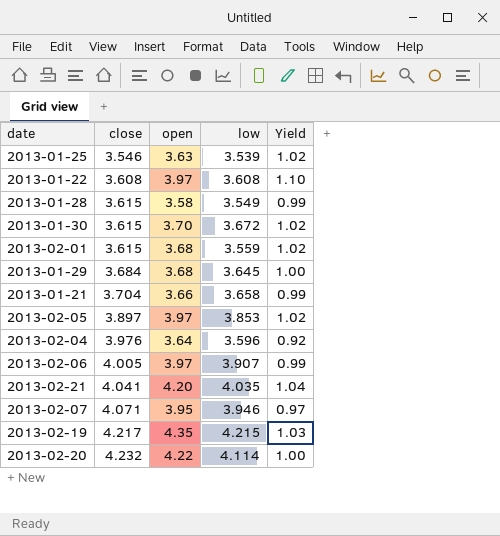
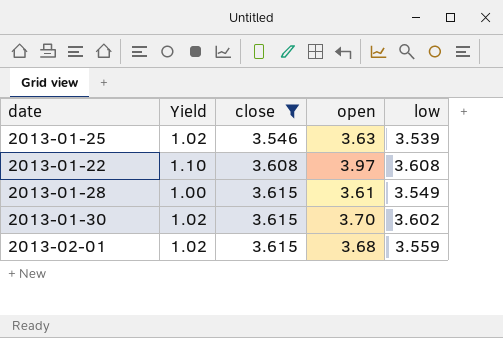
filter: none -> close <= 3.615
column Yield | position: 5 -> 2
2013-01-28 | Yield: 0.99 -> 1.00
2013-01-28 | open: 3.58 -> 3.61
2013-01-30 | low: 3.672 -> 3.602

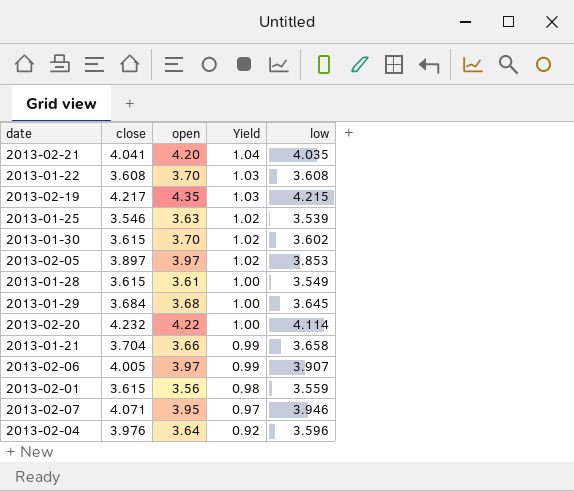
filter: close <= 3.615 -> none
row order: close ascending -> Yield descending
column Yield | position: 2 -> 4
2013-01-22 | open: 3.97 -> 3.70
2013-01-22 | Yield: 1.10 -> 1.03
2013-02-01 | open: 3.68 -> 3.56
2013-02-01 | Yield: 1.02 -> 0.98

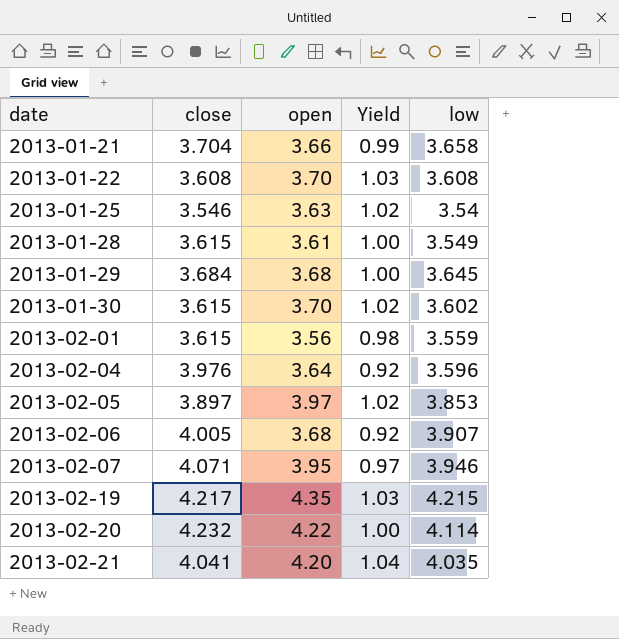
row order: Yield descending -> date ascending
2013-01-25 | low: 3.539 -> 3.54
2013-02-06 | open: 3.97 -> 3.68
2013-02-06 | Yield: 0.99 -> 0.92

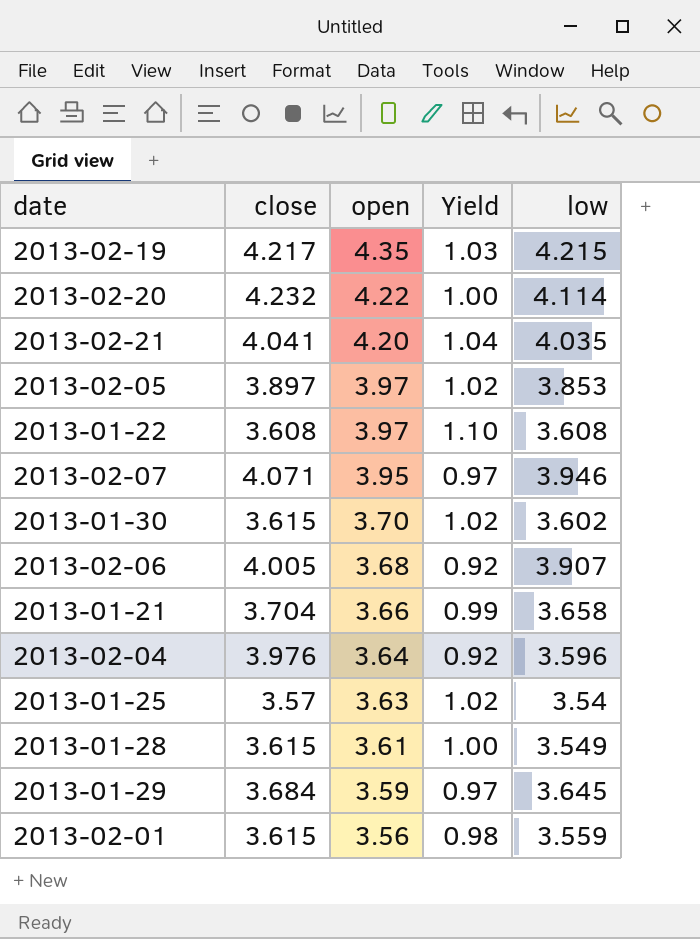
row order: date ascending -> open descending
2013-01-22 | open: 3.70 -> 3.97
2013-01-22 | Yield: 1.03 -> 1.10
2013-01-25 | close: 3.546 -> 3.57
2013-01-29 | open: 3.68 -> 3.59
2013-01-29 | Yield: 1.00 -> 0.97

